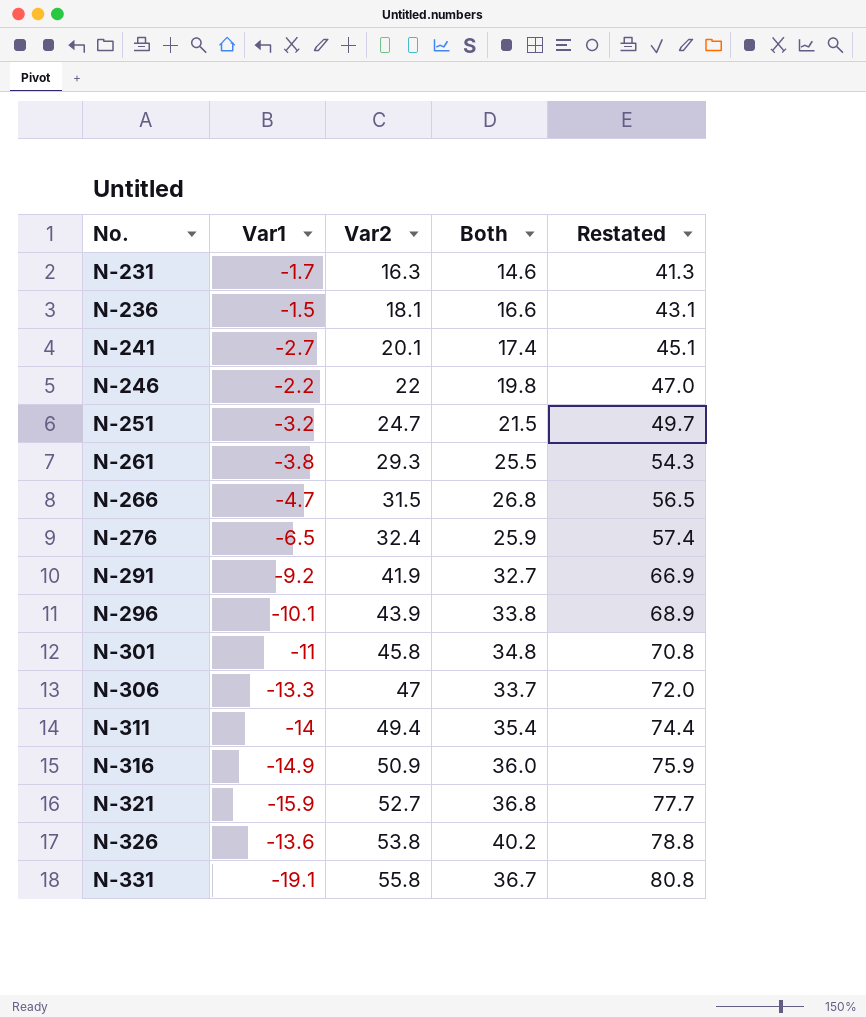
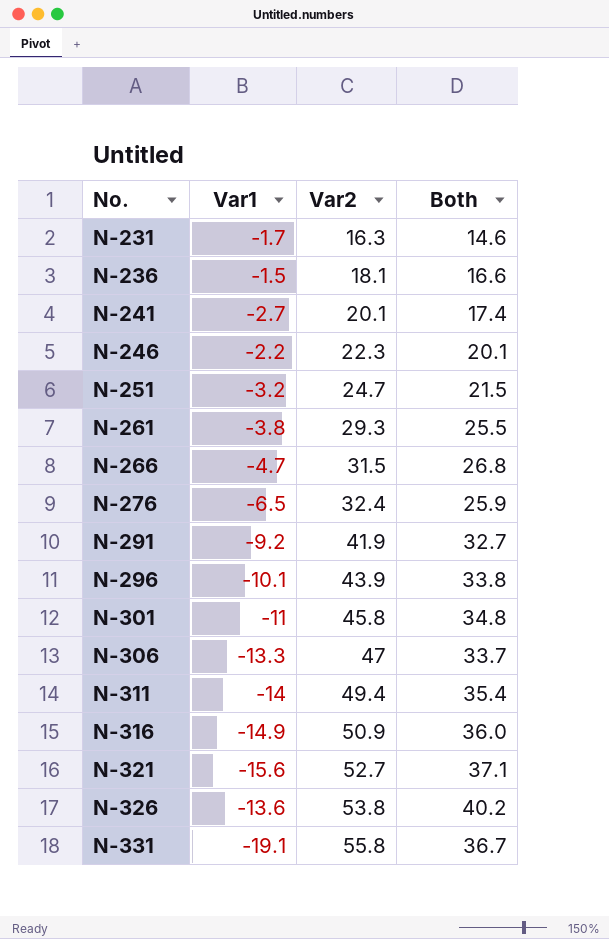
column Restated | formula: [Var2] + 25 -> none
N-246 | Var2: 22 -> 22.3
N-246 | Both: 19.8 -> 20.1
N-321 | Var1: -15.9 -> -15.6
N-321 | Both: 36.8 -> 37.1

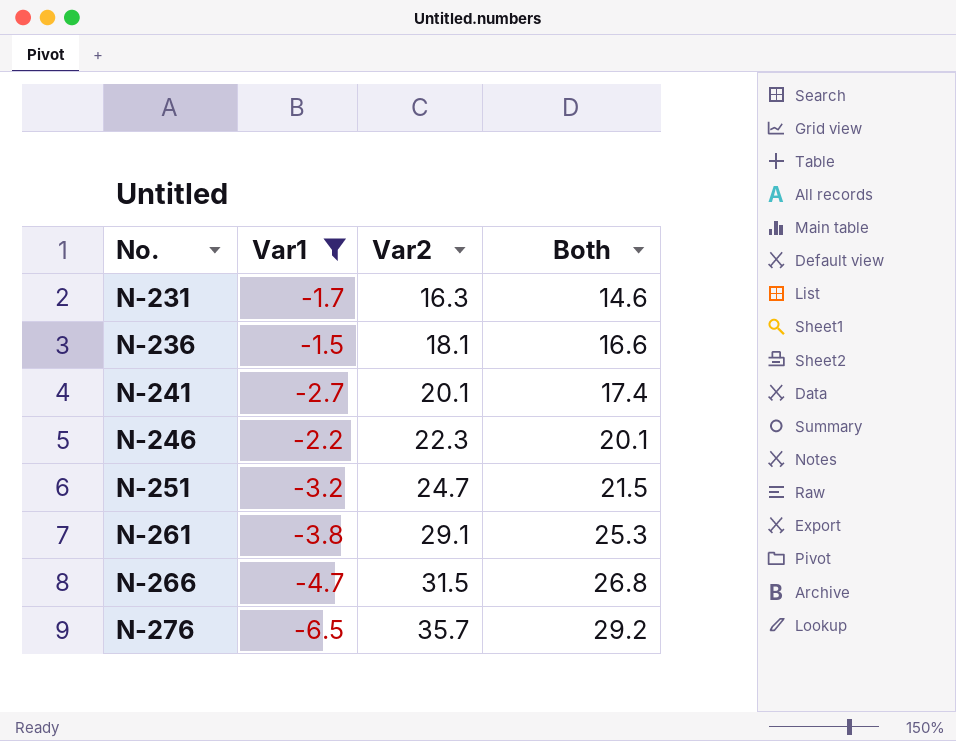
filter: none -> Var1 >= -6.5
N-261 | Var2: 29.3 -> 29.1
N-261 | Both: 25.5 -> 25.3
N-276 | Var2: 32.4 -> 35.7
N-276 | Both: 25.9 -> 29.2

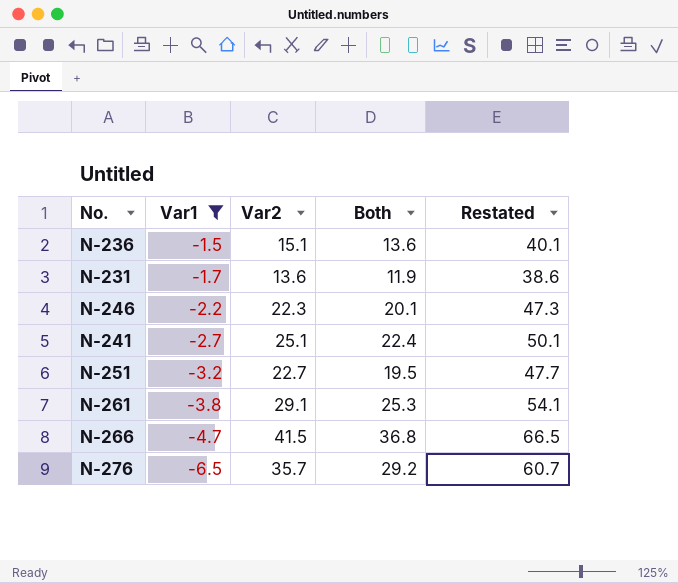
row order: No. ascending -> Var1 descending
column Restated | formula: none -> [Var2] + 25
N-236 | Var2: 18.1 -> 15.1
N-236 | Both: 16.6 -> 13.6
N-231 | Var2: 16.3 -> 13.6
N-231 | Both: 14.6 -> 11.9
N-241 | Var2: 20.1 -> 25.1
N-241 | Both: 17.4 -> 22.4
N-251 | Var2: 24.7 -> 22.7
N-251 | Both: 21.5 -> 19.5
N-266 | Var2: 31.5 -> 41.5
N-266 | Both: 26.8 -> 36.8

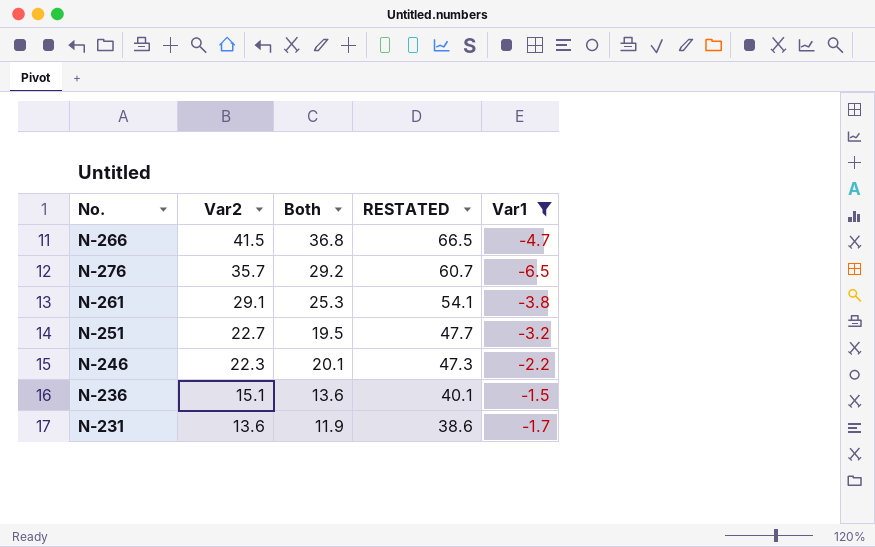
row order: Var1 descending -> Var2 descending
column name: Restated -> RESTATED
column Var1 | position: 2 -> 5
row N-241: -2.7 | 25.1 | 22.4 | 50.1 -> none

